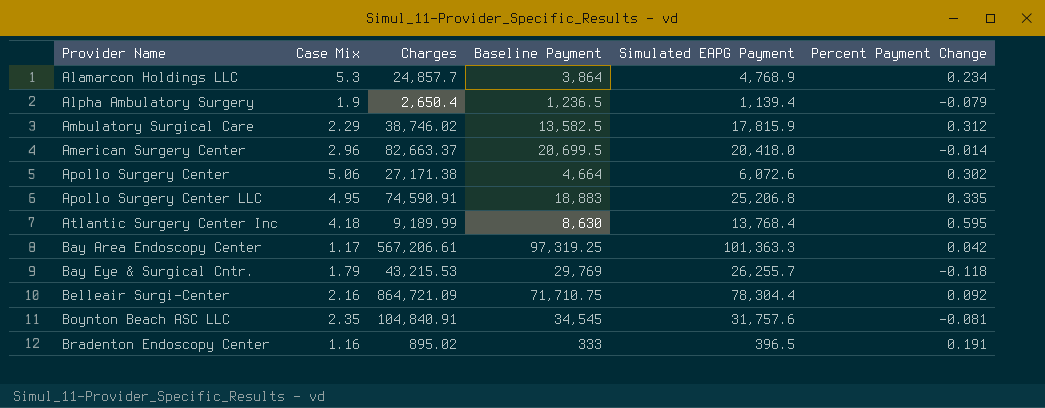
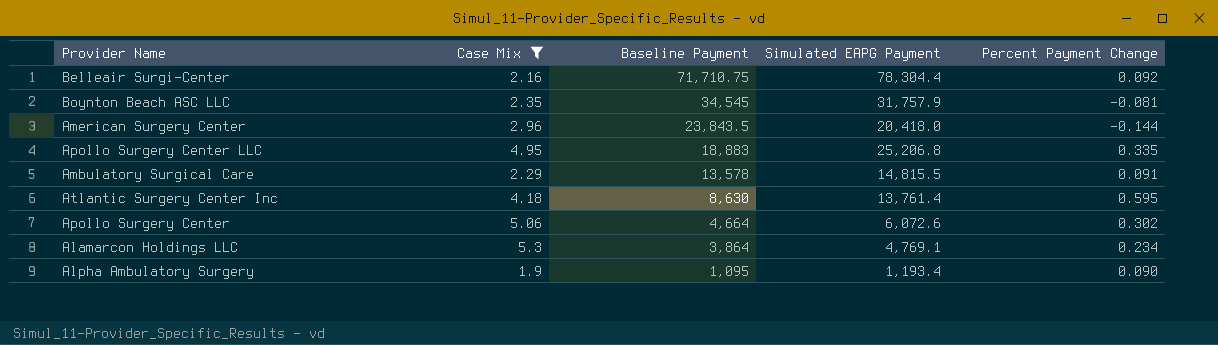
filter: none -> Case Mix >= 1.9
row order: Provider Name ascending -> Baseline Payment descending
column Charges | position: 3 -> none
Boynton Beach ASC LLC | Simulated EAPG Payment: 31,757.6 -> 31,757.9
American Surgery Center | Baseline Payment: 20,699.5 -> 23,843.5
American Surgery Center | Percent Payment Change: -0.014 -> -0.144
Ambulatory Surgical Care | Baseline Payment: 13,582.5 -> 13,578
Ambulatory Surgical Care | Simulated EAPG Payment: 17,815.9 -> 14,815.5
Ambulatory Surgical Care | Percent Payment Change: 0.312 -> 0.091
Atlantic Surgery Center Inc | Simulated EAPG Payment: 13,768.4 -> 13,761.4
Alamarcon Holdings LLC | Simulated EAPG Payment: 4,768.9 -> 4,769.1
Alpha Ambulatory Surgery | Baseline Payment: 1,236.5 -> 1,095
Alpha Ambulatory Surgery | Simulated EAPG Payment: 1,139.4 -> 1,193.4
Alpha Ambulatory Surgery | Percent Payment Change: -0.079 -> 0.090

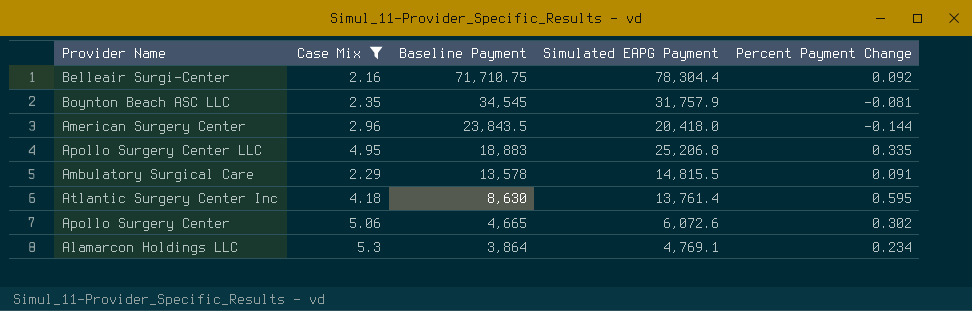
row Alpha Ambulatory Surgery: 1.9 | 1,095 | 1,193.4 | 0.090 -> none
Apollo Surgery Center | Baseline Payment: 4,664 -> 4,665

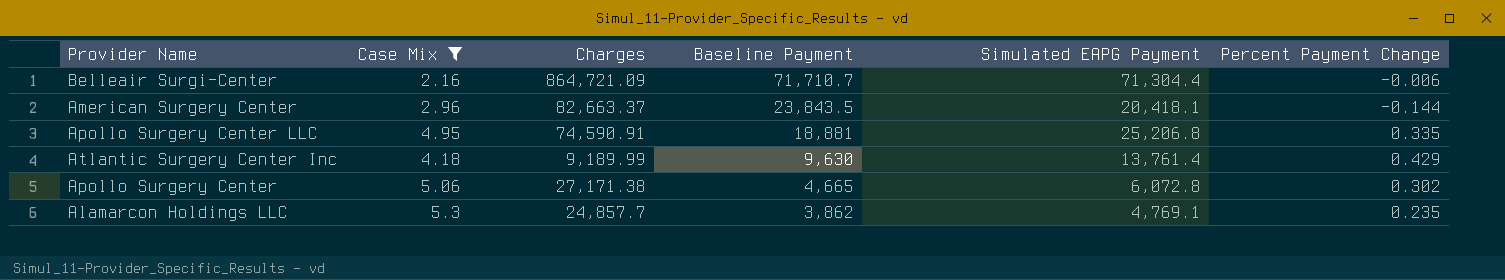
column Charges | position: none -> 3
row Boynton Beach ASC LLC: 2.35 | 34,545 | 31,757.9 | -0.081 -> none
row Ambulatory Surgical Care: 2.29 | 13,578 | 14,815.5 | 0.091 -> none
Belleair Surgi-Center | Baseline Payment: 71,710.75 -> 71,710.7
Belleair Surgi-Center | Simulated EAPG Payment: 78,304.4 -> 71,304.4
Belleair Surgi-Center | Percent Payment Change: 0.092 -> -0.006
American Surgery Center | Simulated EAPG Payment: 20,418.0 -> 20,418.1
Apollo Surgery Center LLC | Baseline Payment: 18,883 -> 18,881
Atlantic Surgery Center Inc | Baseline Payment: 8,630 -> 9,630
Atlantic Surgery Center Inc | Percent Payment Change: 0.595 -> 0.429
Apollo Surgery Center | Simulated EAPG Payment: 6,072.6 -> 6,072.8
Alamarcon Holdings LLC | Baseline Payment: 3,864 -> 3,862
Alamarcon Holdings LLC | Percent Payment Change: 0.234 -> 0.235

